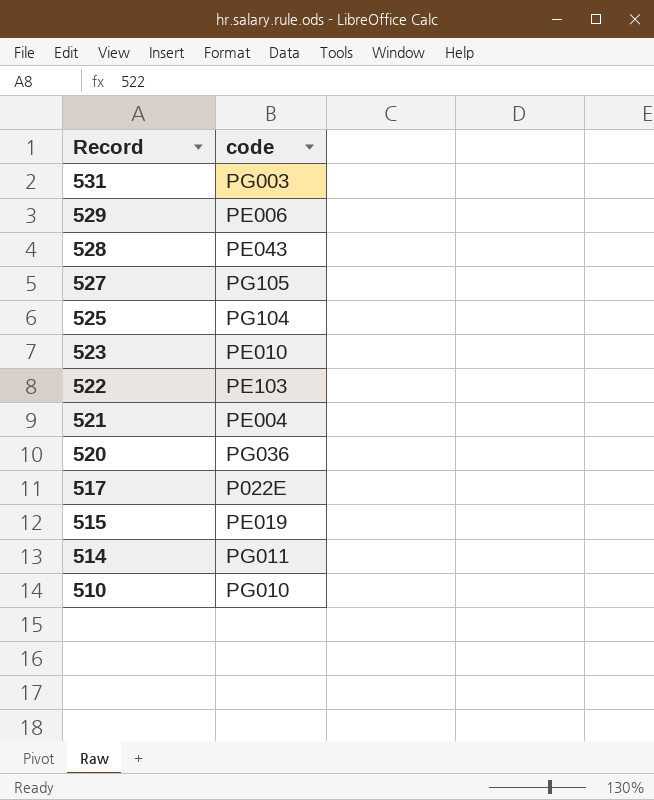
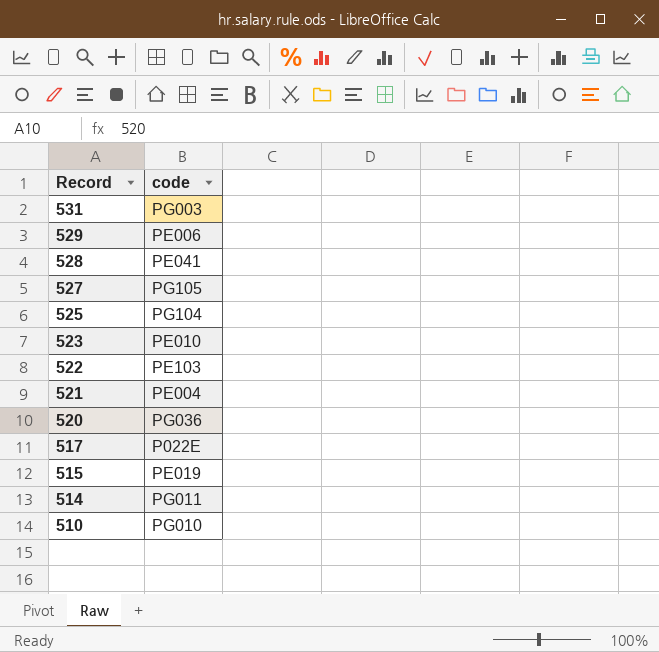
528 | code: PE043 -> PE041

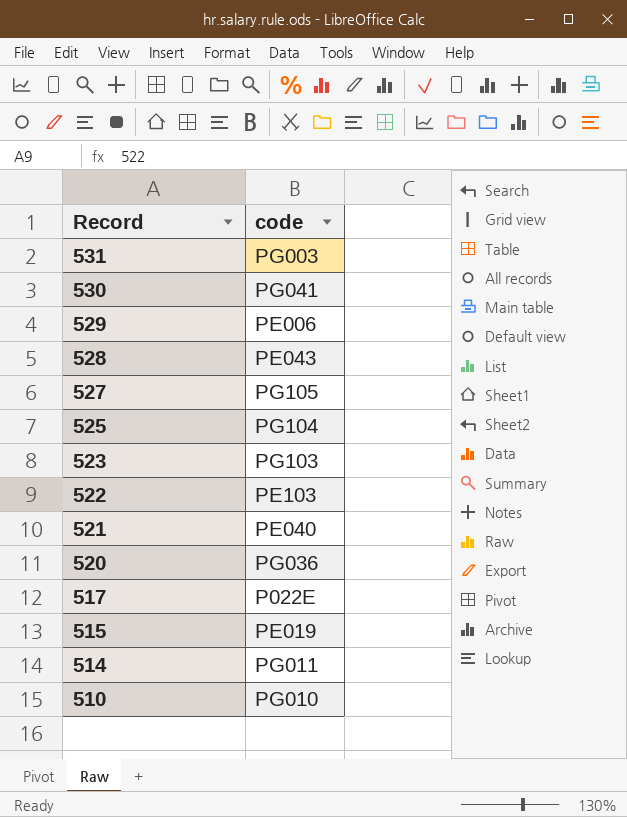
row 530: none -> PG041
528 | code: PE041 -> PE043
523 | code: PE010 -> PG103
521 | code: PE004 -> PE040

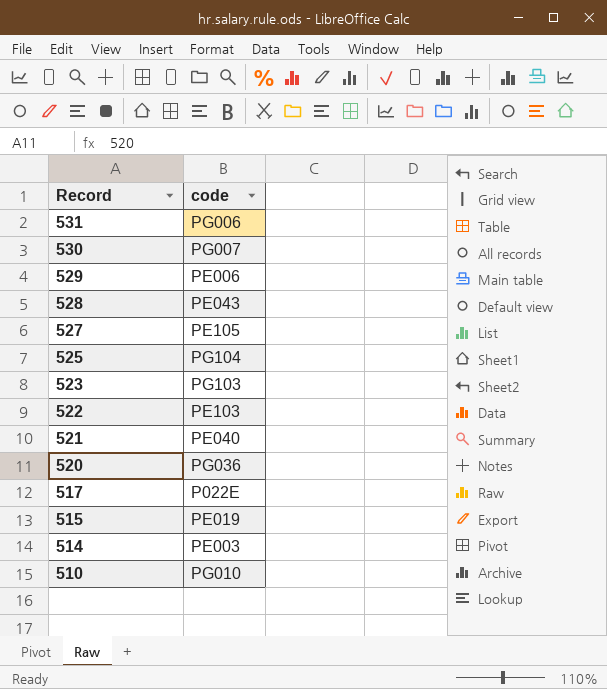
531 | code: PG003 -> PG006
530 | code: PG041 -> PG007
527 | code: PG105 -> PE105
514 | code: PG011 -> PE003

